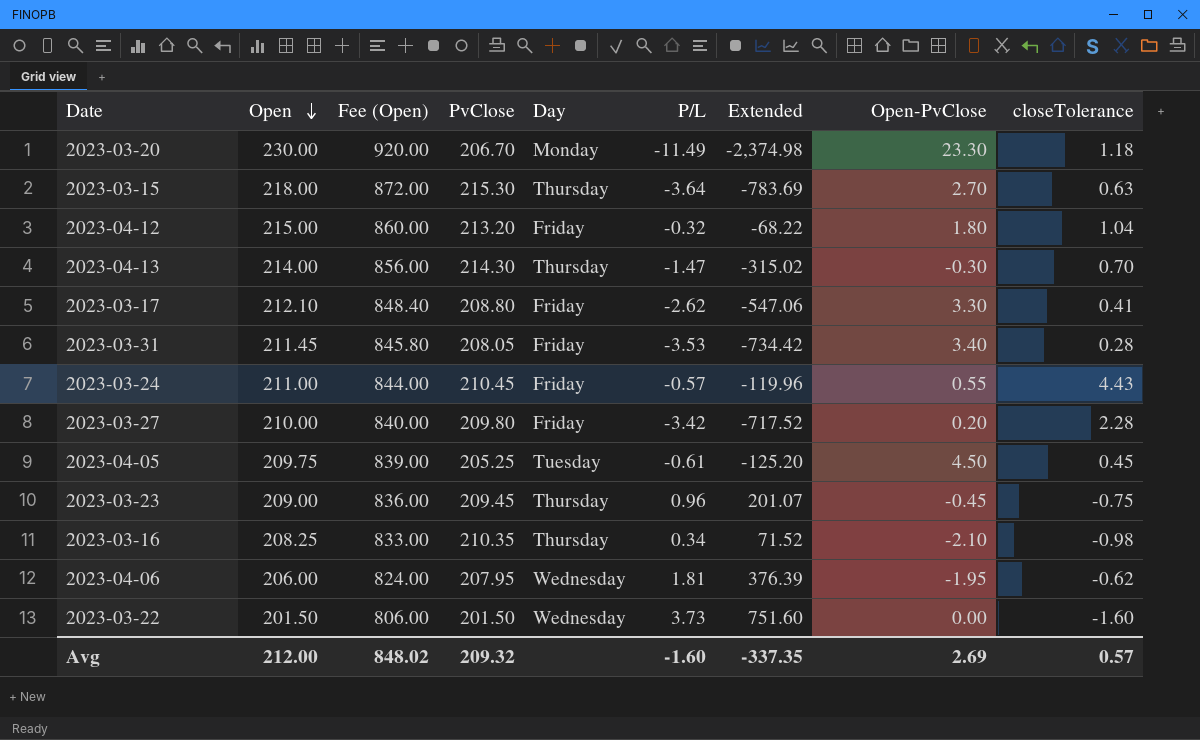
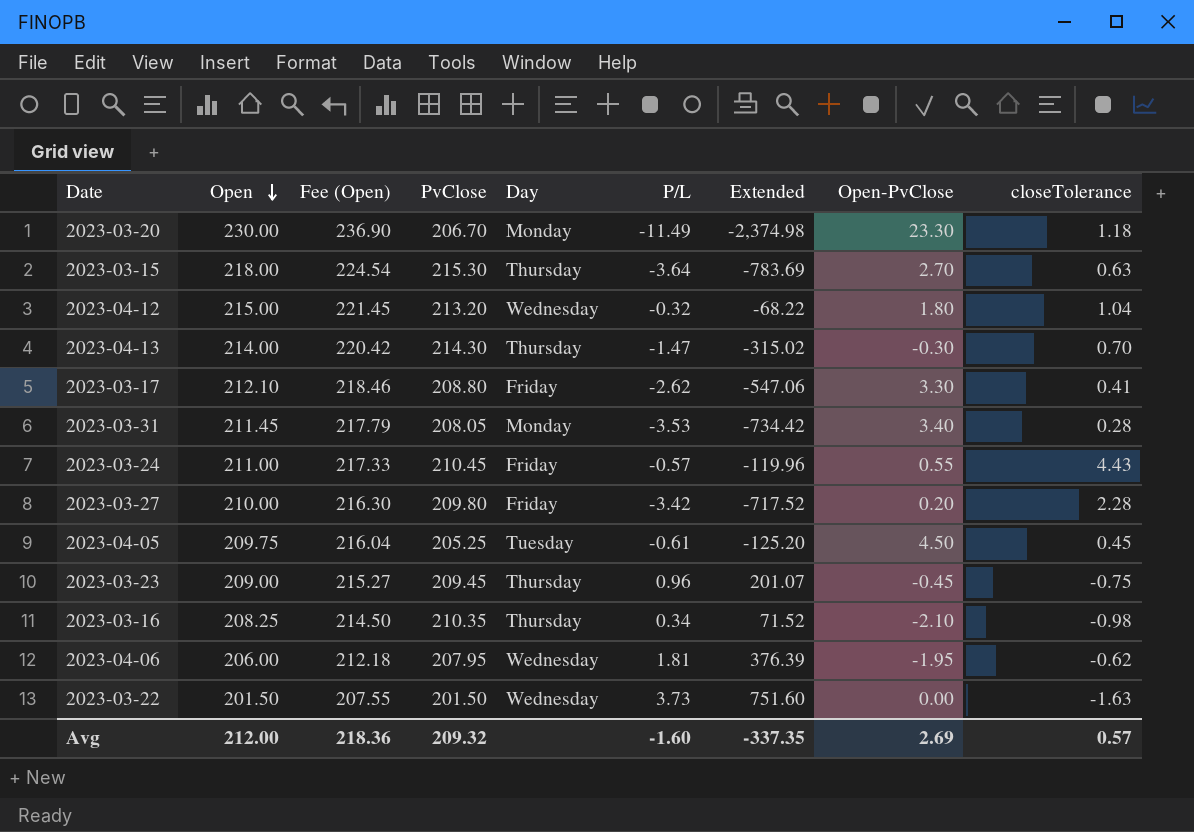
column Fee (Open) | formula: [Open] * 4 -> [Open] * 1.03
2023-04-12 | Day: Friday -> Wednesday
2023-03-31 | Day: Friday -> Monday
2023-03-22 | closeTolerance: -1.60 -> -1.63
Avg | Fee (Open): 848.02 -> 218.36

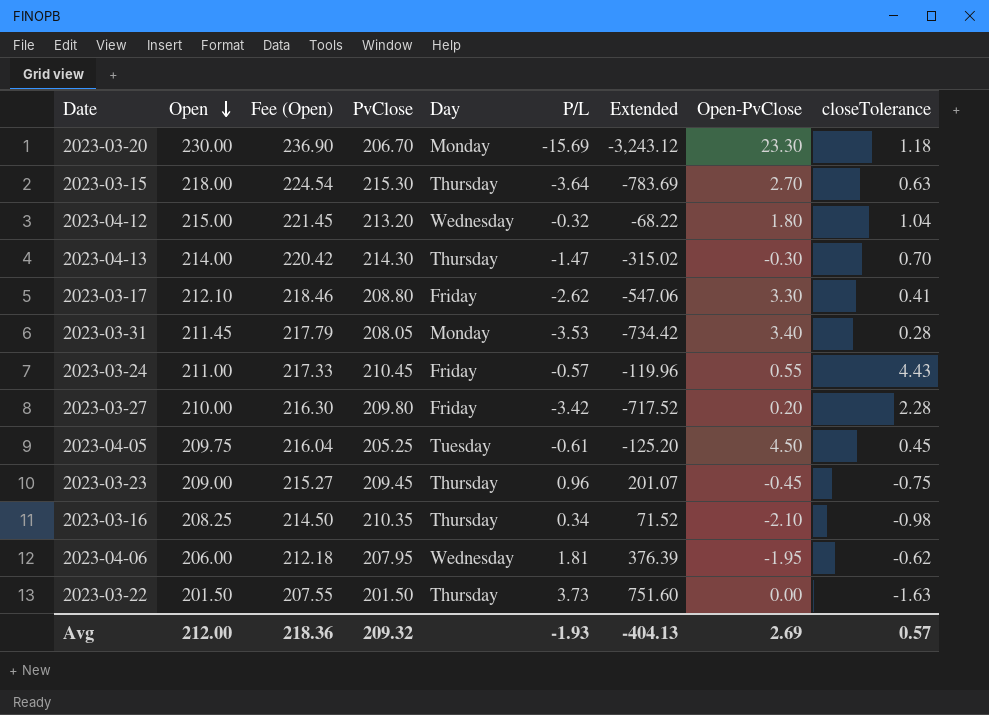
2023-03-20 | P/L: -11.49 -> -15.69
2023-03-20 | Extended: -2,374.98 -> -3,243.12
2023-03-22 | Day: Wednesday -> Thursday
Avg | P/L: -1.60 -> -1.93
Avg | Extended: -337.35 -> -404.13

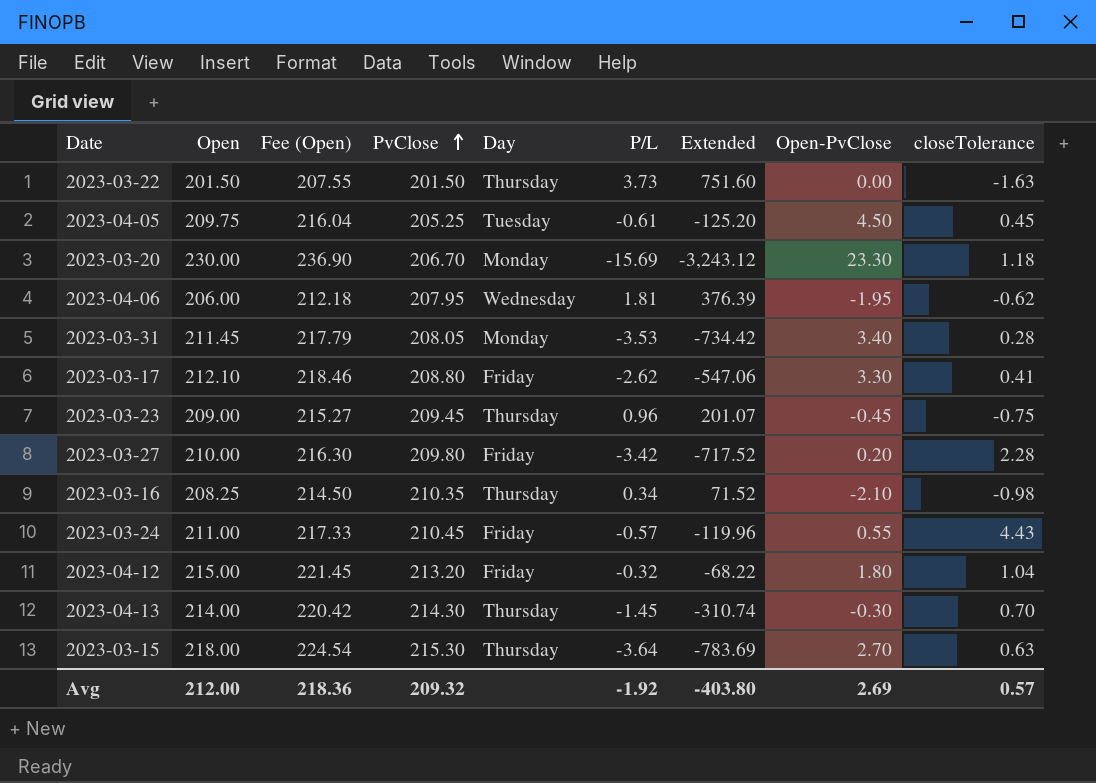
row order: Open descending -> PvClose ascending
2023-04-12 | Day: Wednesday -> Friday
2023-04-13 | P/L: -1.47 -> -1.45
2023-04-13 | Extended: -315.02 -> -310.74
Avg | P/L: -1.93 -> -1.92
Avg | Extended: -404.13 -> -403.80

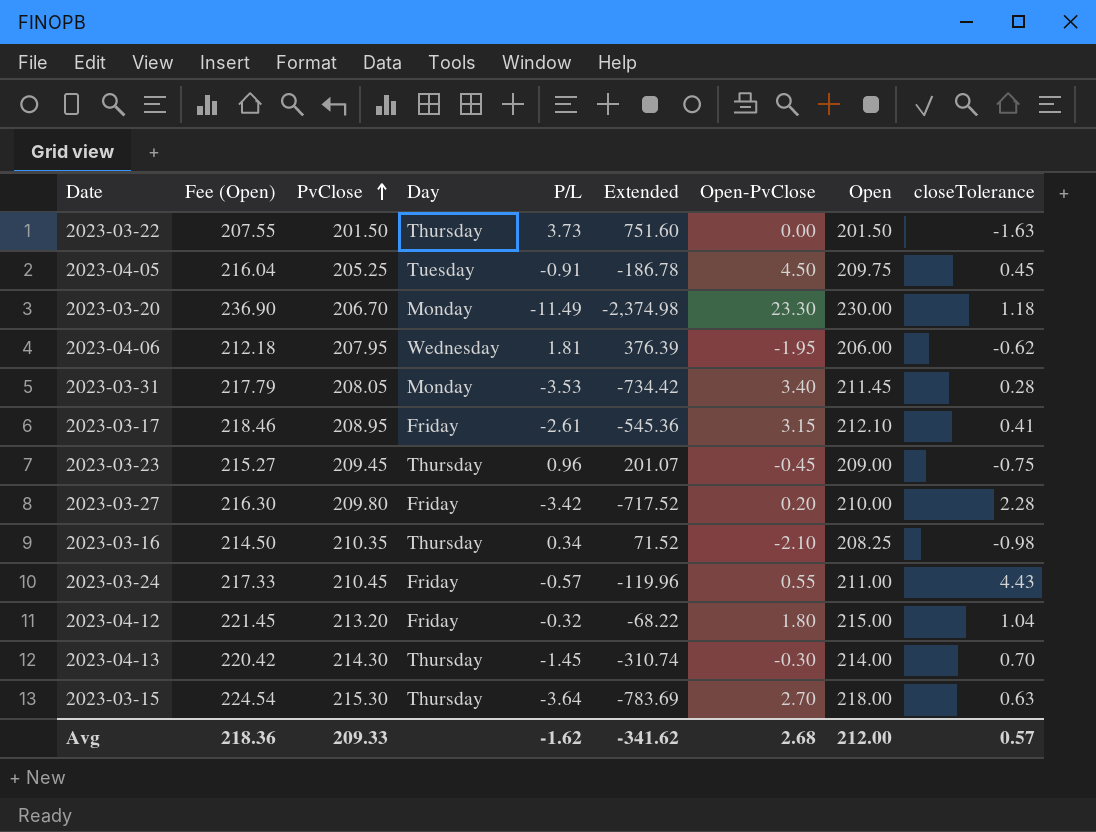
column Open | position: 2 -> 8
2023-04-05 | P/L: -0.61 -> -0.91
2023-04-05 | Extended: -125.20 -> -186.78
2023-03-20 | P/L: -15.69 -> -11.49
2023-03-20 | Extended: -3,243.12 -> -2,374.98
2023-03-17 | PvClose: 208.80 -> 208.95
2023-03-17 | P/L: -2.62 -> -2.61
2023-03-17 | Extended: -547.06 -> -545.36
2023-03-17 | Open-PvClose: 3.30 -> 3.15
Avg | PvClose: 209.32 -> 209.33
Avg | P/L: -1.92 -> -1.62
Avg | Extended: -403.80 -> -341.62
Avg | Open-PvClose: 2.69 -> 2.68

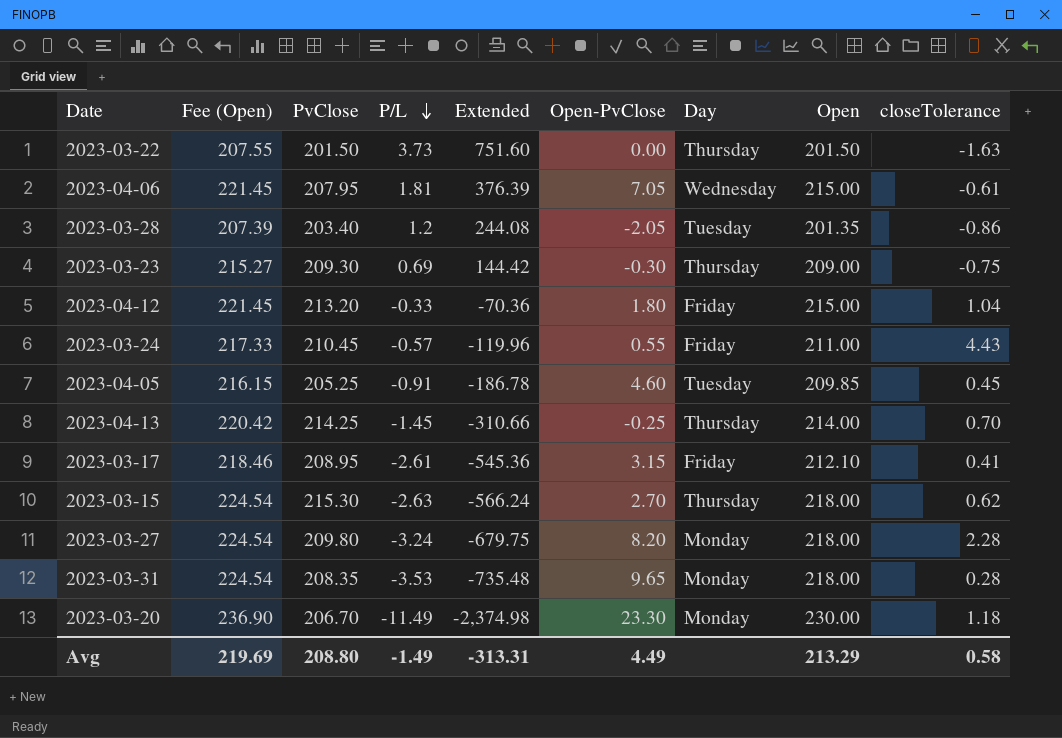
row order: PvClose ascending -> P/L descending
column Day | position: 4 -> 7
row 2023-03-16: 214.50 | 210.35 | Thursday | 0.34 | 71.52 | -2.10 | 208.25 | -0.98 -> none
2023-04-06 | Fee (Open): 212.18 -> 221.45
2023-04-06 | Open-PvClose: -1.95 -> 7.05
2023-04-06 | Open: 206.00 -> 215.00
2023-04-06 | closeTolerance: -0.62 -> -0.61
row 2023-03-28: none -> 207.39 | 203.40 | 1.2 | 244.08 | -2.05 | Tuesday | 201.35 | -0.86
2023-03-23 | PvClose: 209.45 -> 209.30
2023-03-23 | P/L: 0.96 -> 0.69
2023-03-23 | Extended: 201.07 -> 144.42
2023-03-23 | Open-PvClose: -0.45 -> -0.30
2023-04-12 | P/L: -0.32 -> -0.33
2023-04-12 | Extended: -68.22 -> -70.36
2023-04-05 | Fee (Open): 216.04 -> 216.15
2023-04-05 | Open-PvClose: 4.50 -> 4.60
2023-04-05 | Open: 209.75 -> 209.85
2023-04-13 | PvClose: 214.30 -> 214.25
2023-04-13 | Extended: -310.74 -> -310.66
2023-04-13 | Open-PvClose: -0.30 -> -0.25
2023-03-15 | P/L: -3.64 -> -2.63
2023-03-15 | Extended: -783.69 -> -566.24
2023-03-15 | closeTolerance: 0.63 -> 0.62
2023-03-27 | Fee (Open): 216.30 -> 224.54
2023-03-27 | P/L: -3.42 -> -3.24
2023-03-27 | Extended: -717.52 -> -679.75
2023-03-27 | Open-PvClose: 0.20 -> 8.20
2023-03-27 | Day: Friday -> Monday
2023-03-27 | Open: 210.00 -> 218.00
2023-03-31 | Fee (Open): 217.79 -> 224.54
2023-03-31 | PvClose: 208.05 -> 208.35
2023-03-31 | Extended: -734.42 -> -735.48
2023-03-31 | Open-PvClose: 3.40 -> 9.65
2023-03-31 | Open: 211.45 -> 218.00
Avg | Fee (Open): 218.36 -> 219.69
Avg | PvClose: 209.33 -> 208.80
Avg | P/L: -1.62 -> -1.49
Avg | Extended: -341.62 -> -313.31
Avg | Open-PvClose: 2.68 -> 4.49
Avg | Open: 212.00 -> 213.29
Avg | closeTolerance: 0.57 -> 0.58

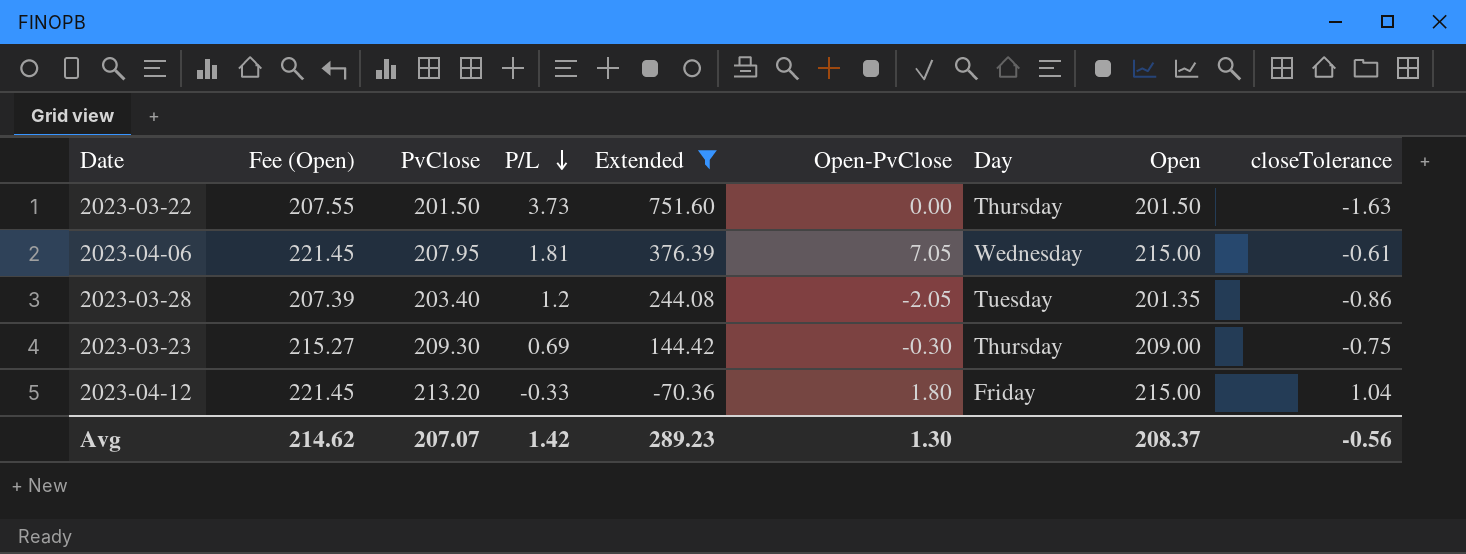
filter: none -> Extended >= -70.36
Avg | Fee (Open): 219.69 -> 214.62
Avg | PvClose: 208.80 -> 207.07
Avg | P/L: -1.49 -> 1.42
Avg | Extended: -313.31 -> 289.23
Avg | Open-PvClose: 4.49 -> 1.30
Avg | Open: 213.29 -> 208.37
Avg | closeTolerance: 0.58 -> -0.56

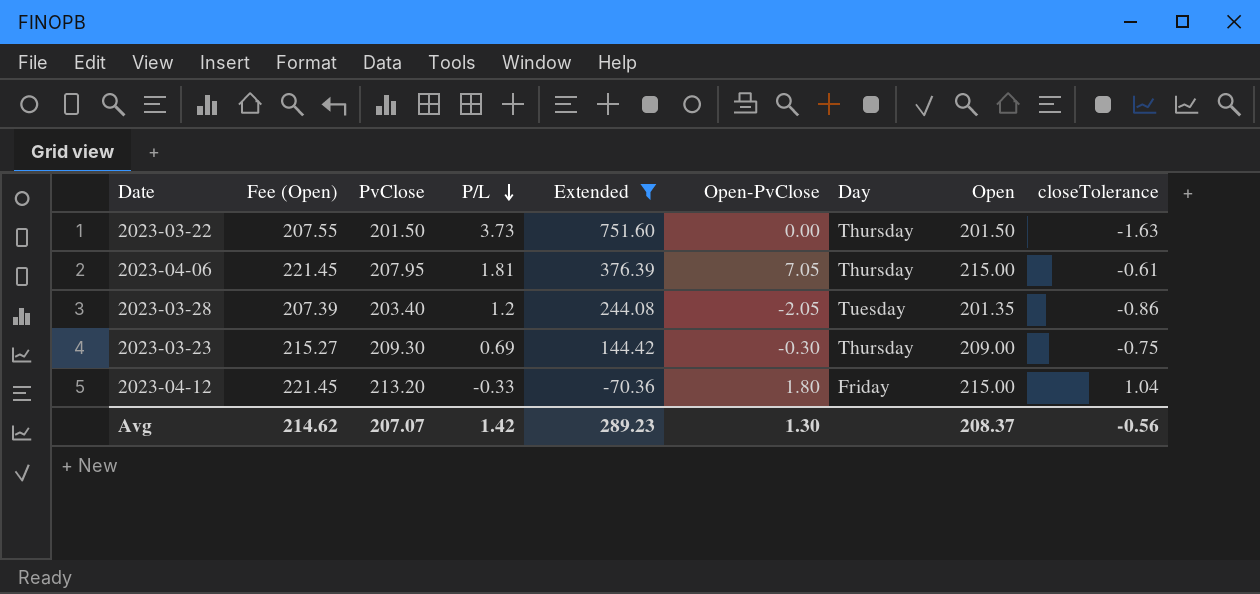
2023-04-06 | Day: Wednesday -> Thursday

